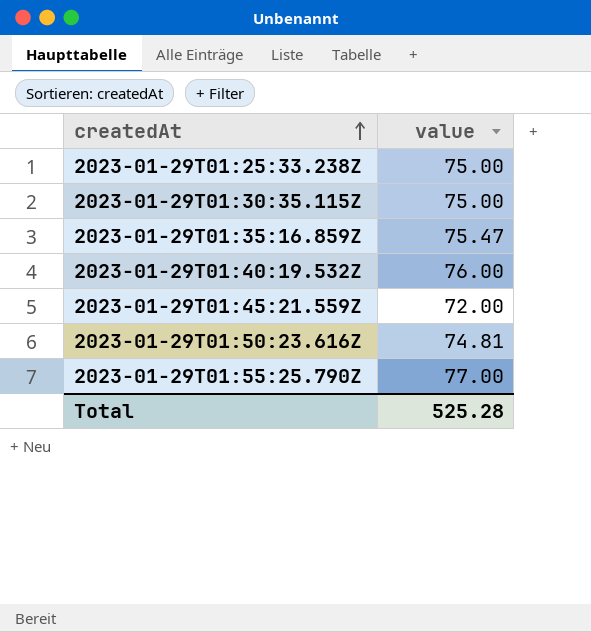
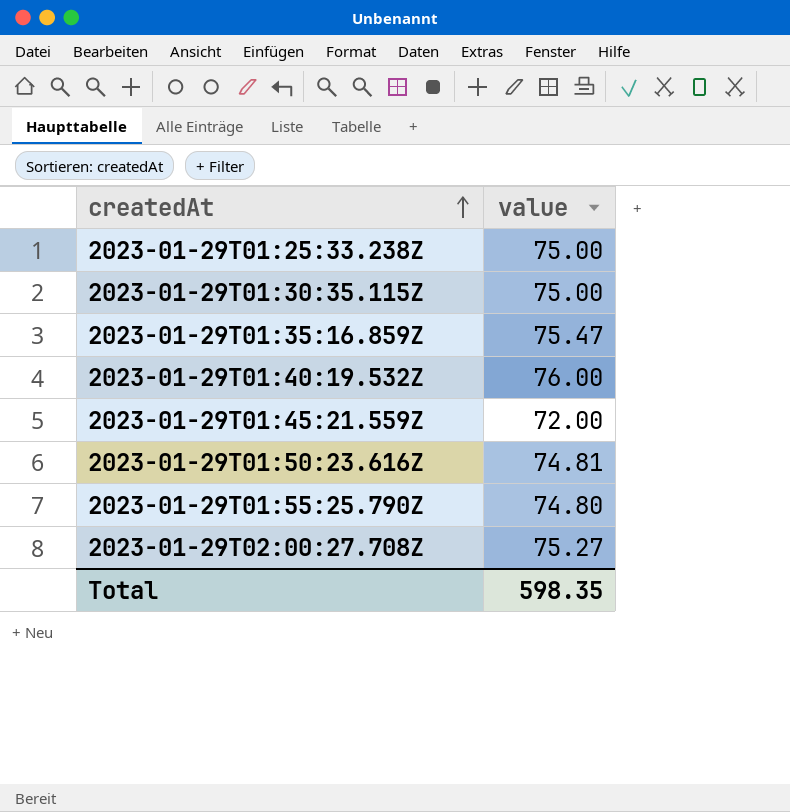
2023-01-29T01:55:25.790Z | value: 77.00 -> 74.80
row 2023-01-29T02:00:27.708Z: none -> 75.27
Total | value: 525.28 -> 598.35

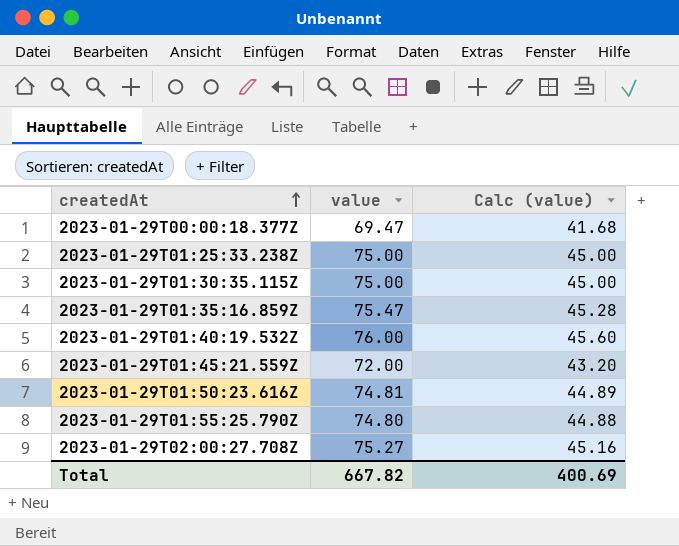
column Calc (value) | formula: none -> [value] * 0.6
row 2023-01-29T00:00:18.377Z: none -> 69.47 | 41.68
Total | value: 598.35 -> 667.82

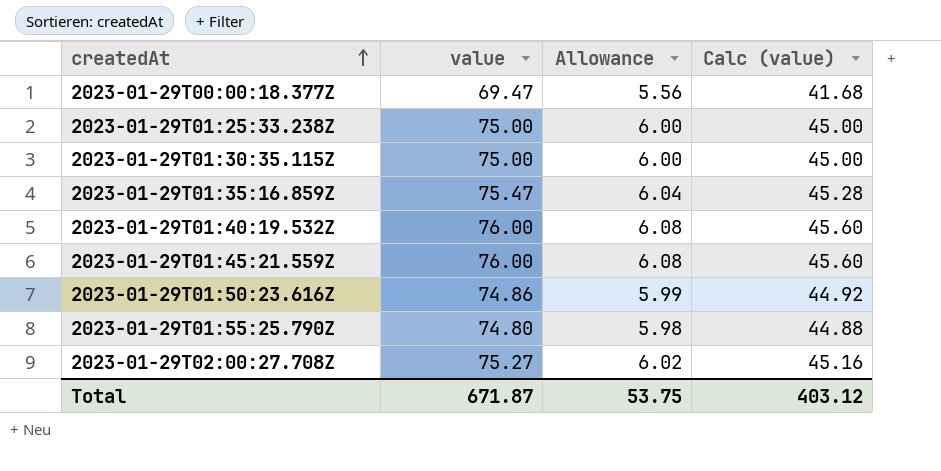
column Allowance | formula: none -> [value] * 0.08
2023-01-29T01:45:21.559Z | value: 72.00 -> 76.00
2023-01-29T01:45:21.559Z | Calc (value): 43.20 -> 45.60
2023-01-29T01:50:23.616Z | value: 74.81 -> 74.86
2023-01-29T01:50:23.616Z | Calc (value): 44.89 -> 44.92
Total | value: 667.82 -> 671.87
Total | Calc (value): 400.69 -> 403.12

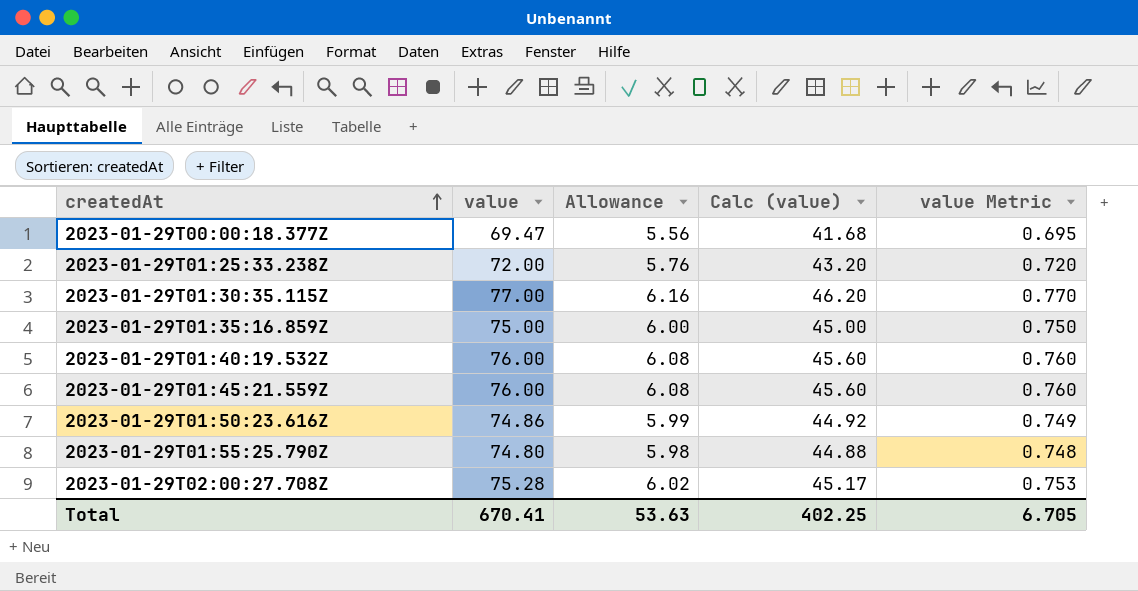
column value Metric | formula: none -> [value] * 0.01
2023-01-29T01:25:33.238Z | value: 75.00 -> 72.00
2023-01-29T01:25:33.238Z | Allowance: 6.00 -> 5.76
2023-01-29T01:25:33.238Z | Calc (value): 45.00 -> 43.20
2023-01-29T01:30:35.115Z | value: 75.00 -> 77.00
2023-01-29T01:30:35.115Z | Allowance: 6.00 -> 6.16
2023-01-29T01:30:35.115Z | Calc (value): 45.00 -> 46.20
2023-01-29T01:35:16.859Z | value: 75.47 -> 75.00
2023-01-29T01:35:16.859Z | Allowance: 6.04 -> 6.00
2023-01-29T01:35:16.859Z | Calc (value): 45.28 -> 45.00
2023-01-29T02:00:27.708Z | value: 75.27 -> 75.28
2023-01-29T02:00:27.708Z | Calc (value): 45.16 -> 45.17
Total | value: 671.87 -> 670.41
Total | Allowance: 53.75 -> 53.63
Total | Calc (value): 403.12 -> 402.25

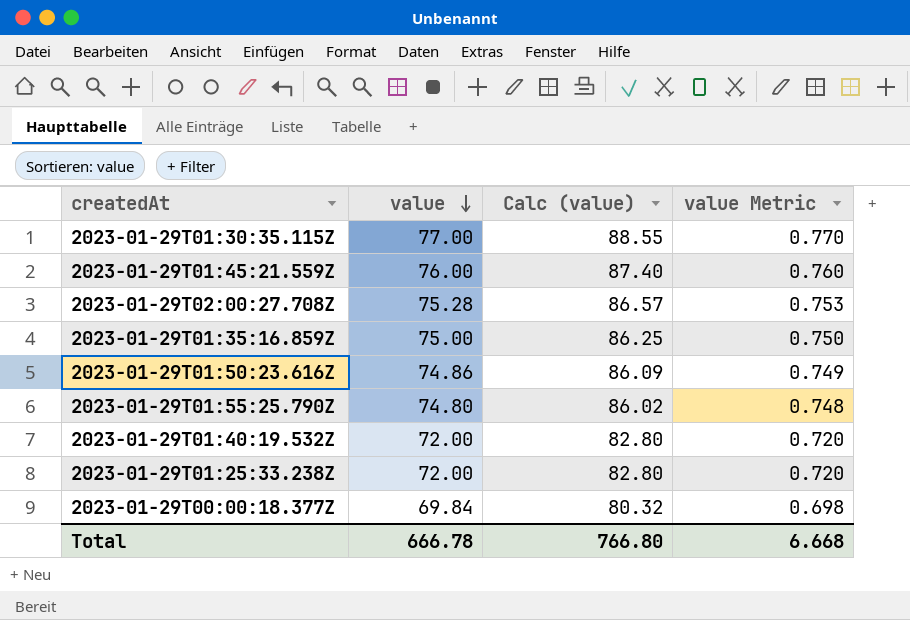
row order: createdAt ascending -> value descending
column Allowance | formula: [value] * 0.08 -> none
column Calc (value) | formula: [value] * 0.6 -> [value] * 1.15
2023-01-29T01:40:19.532Z | value: 76.00 -> 72.00
2023-01-29T01:40:19.532Z | value Metric: 0.760 -> 0.720
2023-01-29T00:00:18.377Z | value: 69.47 -> 69.84
2023-01-29T00:00:18.377Z | value Metric: 0.695 -> 0.698
Total | value: 670.41 -> 666.78
Total | Calc (value): 402.25 -> 766.80
Total | value Metric: 6.705 -> 6.668

